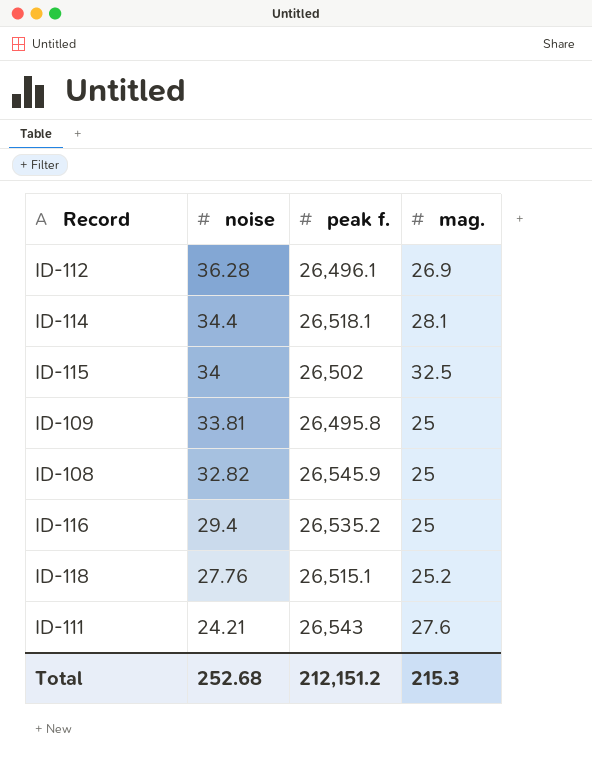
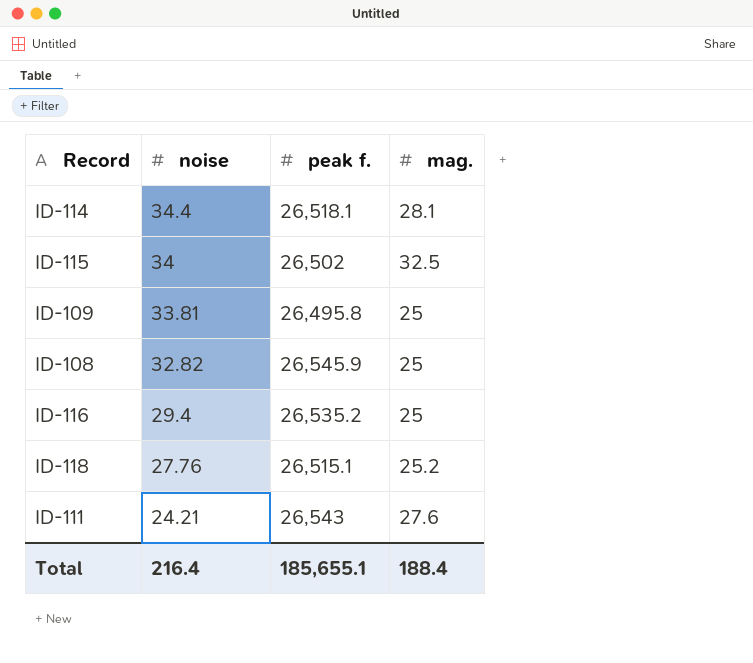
row ID-112: 36.28 | 26,496.1 | 26.9 -> none
Total | noise: 252.68 -> 216.4
Total | peak f.: 212,151.2 -> 185,655.1
Total | mag.: 215.3 -> 188.4

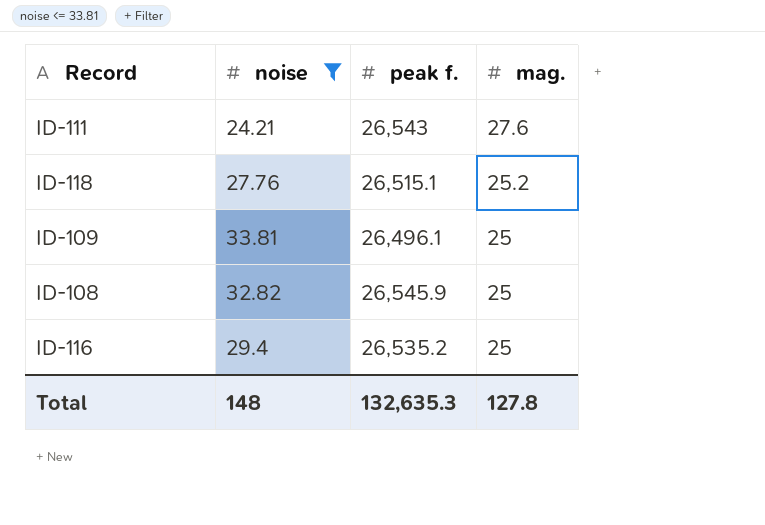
filter: none -> noise <= 33.81
row order: noise descending -> mag. descending
ID-109 | peak f.: 26,495.8 -> 26,496.1
Total | noise: 216.4 -> 148
Total | peak f.: 185,655.1 -> 132,635.3
Total | mag.: 188.4 -> 127.8

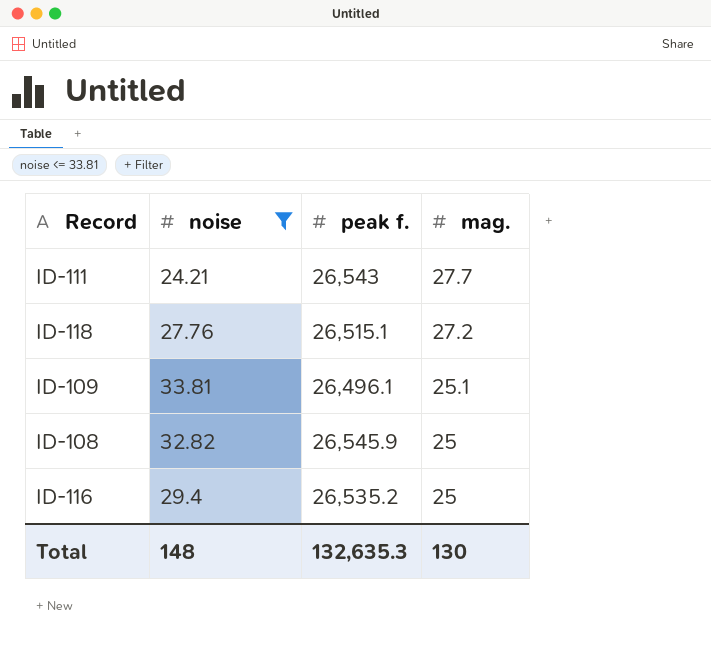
ID-111 | mag.: 27.6 -> 27.7
ID-118 | mag.: 25.2 -> 27.2
ID-109 | mag.: 25 -> 25.1
Total | mag.: 127.8 -> 130

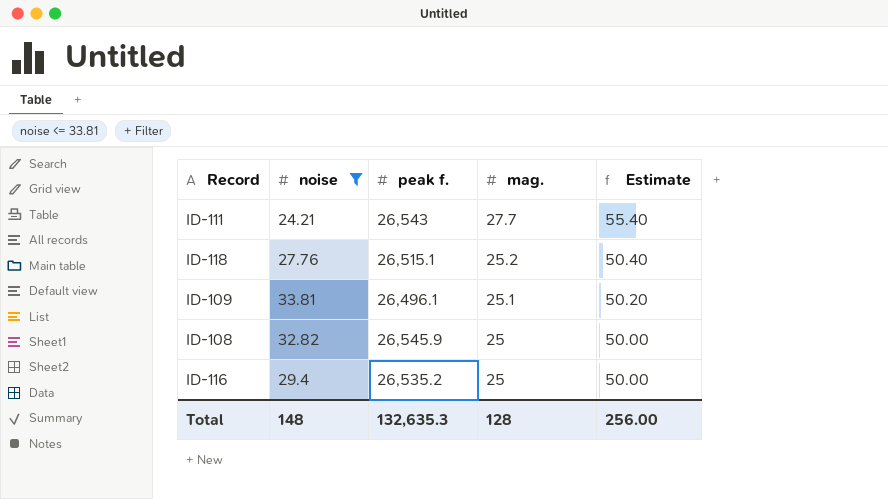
column Estimate | formula: none -> [mag.] * 2
ID-118 | mag.: 27.2 -> 25.2
Total | mag.: 130 -> 128

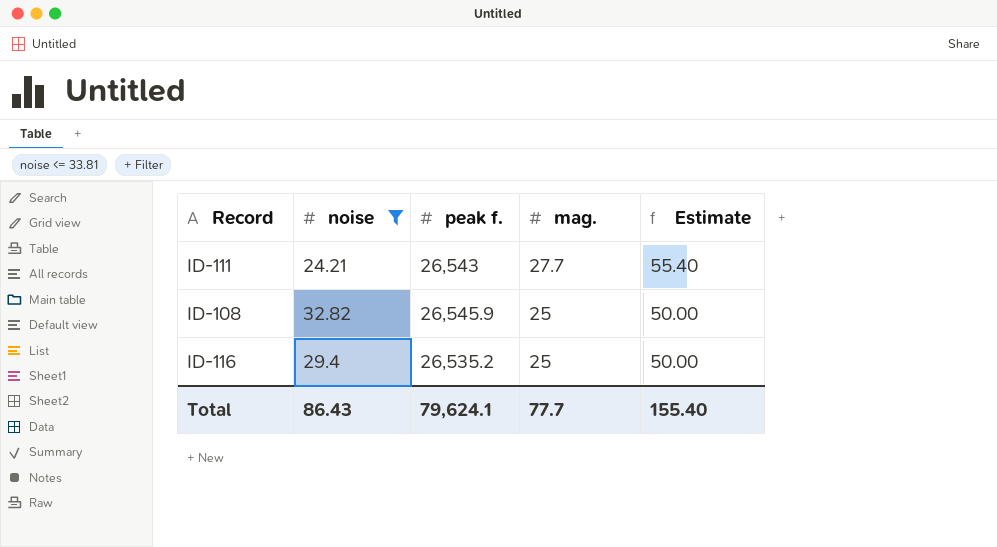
row ID-118: 27.76 | 26,515.1 | 25.2 | 50.40 -> none
row ID-109: 33.81 | 26,496.1 | 25.1 | 50.20 -> none
Total | noise: 148 -> 86.43
Total | peak f.: 132,635.3 -> 79,624.1
Total | mag.: 128 -> 77.7
Total | Estimate: 256.00 -> 155.40

